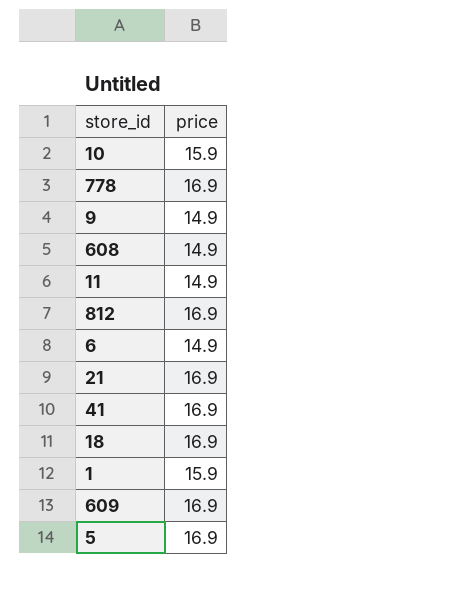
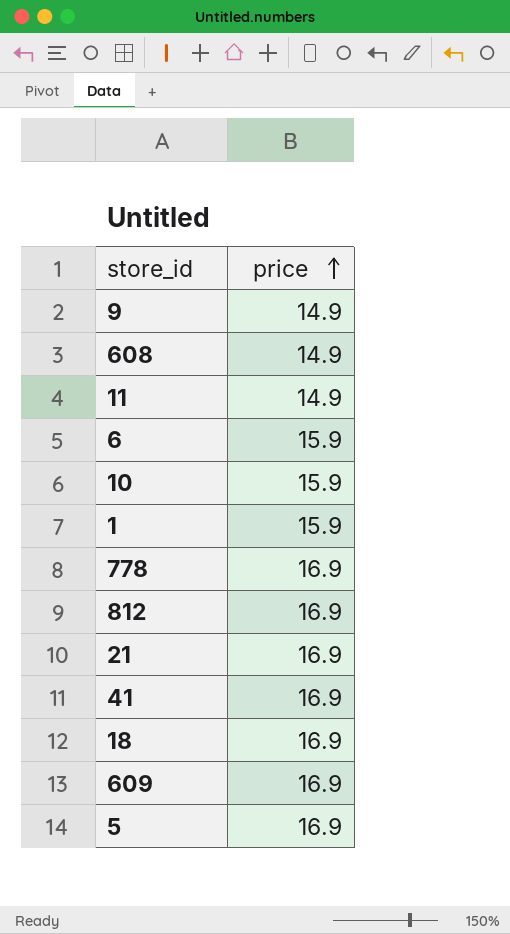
row order: none -> price ascending
6 | price: 14.9 -> 15.9

